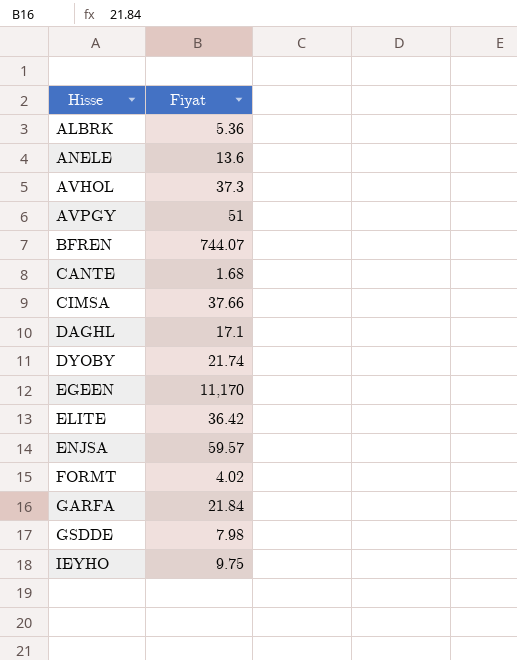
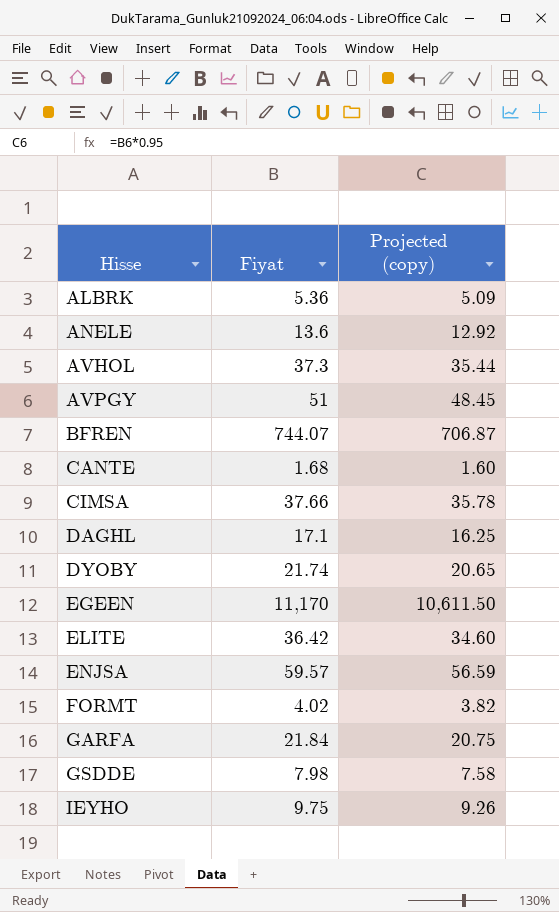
column Projected (copy) | formula: none -> [Fiyat] * 0.95

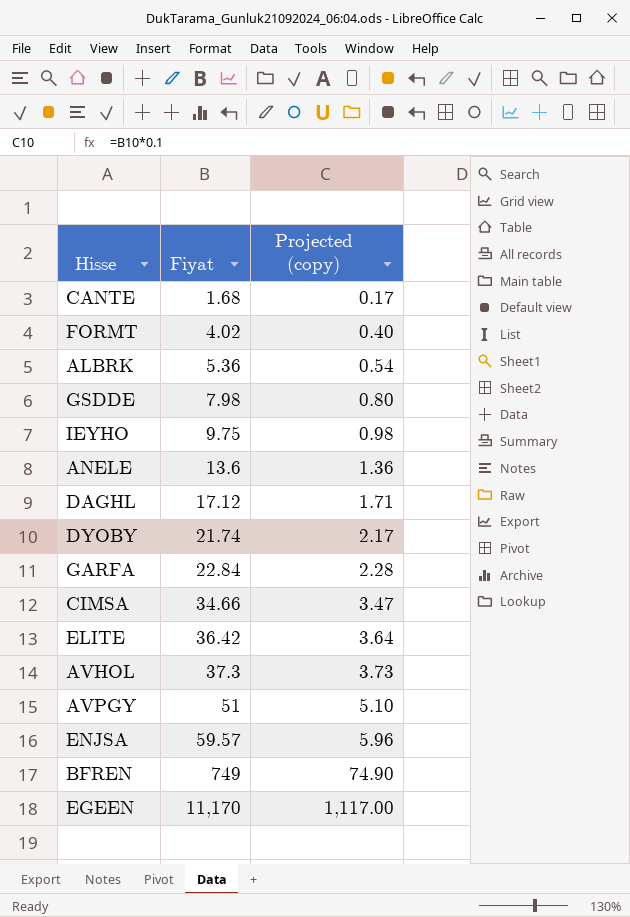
row order: Hisse ascending -> Fiyat ascending
column Projected (copy) | formula: [Fiyat] * 0.95 -> [Fiyat] * 0.1
DAGHL | Fiyat: 17.1 -> 17.12
GARFA | Fiyat: 21.84 -> 22.84
CIMSA | Fiyat: 37.66 -> 34.66
BFREN | Fiyat: 744.07 -> 749

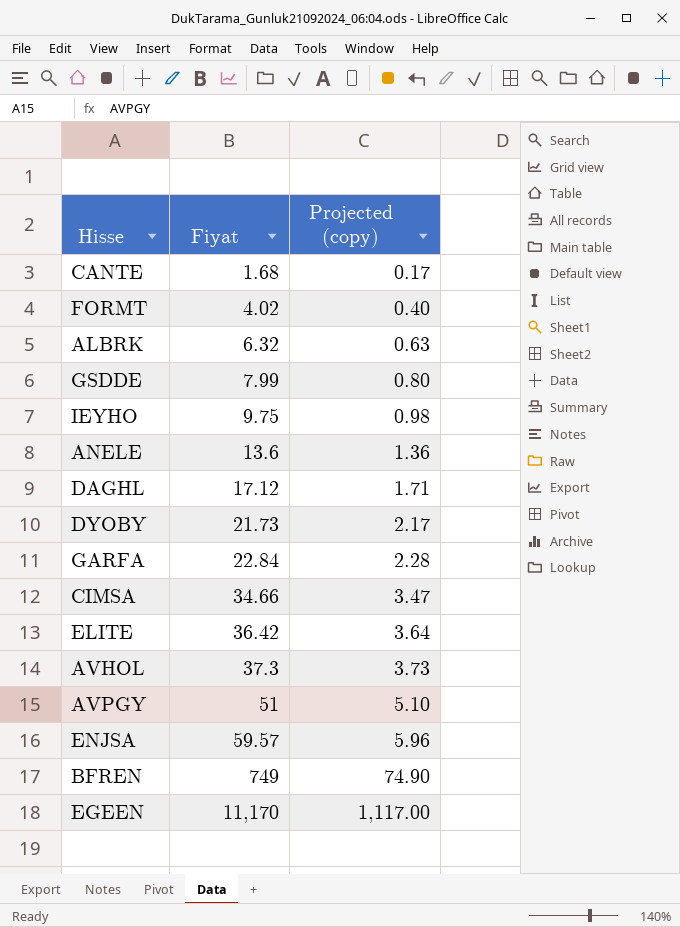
ALBRK | Fiyat: 5.36 -> 6.32
ALBRK | Projected (copy): 0.54 -> 0.63
GSDDE | Fiyat: 7.98 -> 7.99
DYOBY | Fiyat: 21.74 -> 21.73

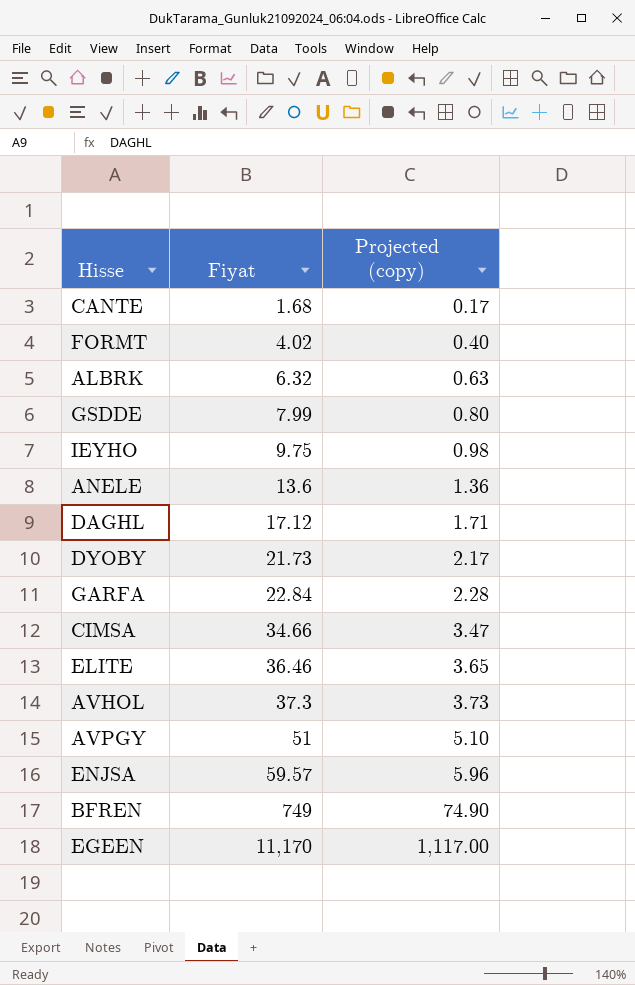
ELITE | Fiyat: 36.42 -> 36.46
ELITE | Projected (copy): 3.64 -> 3.65

